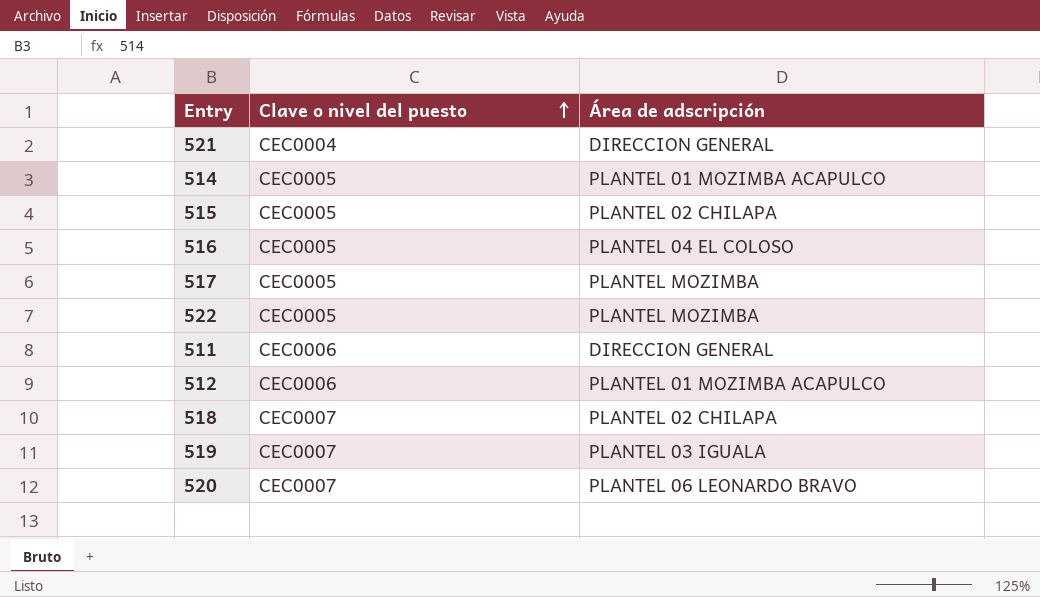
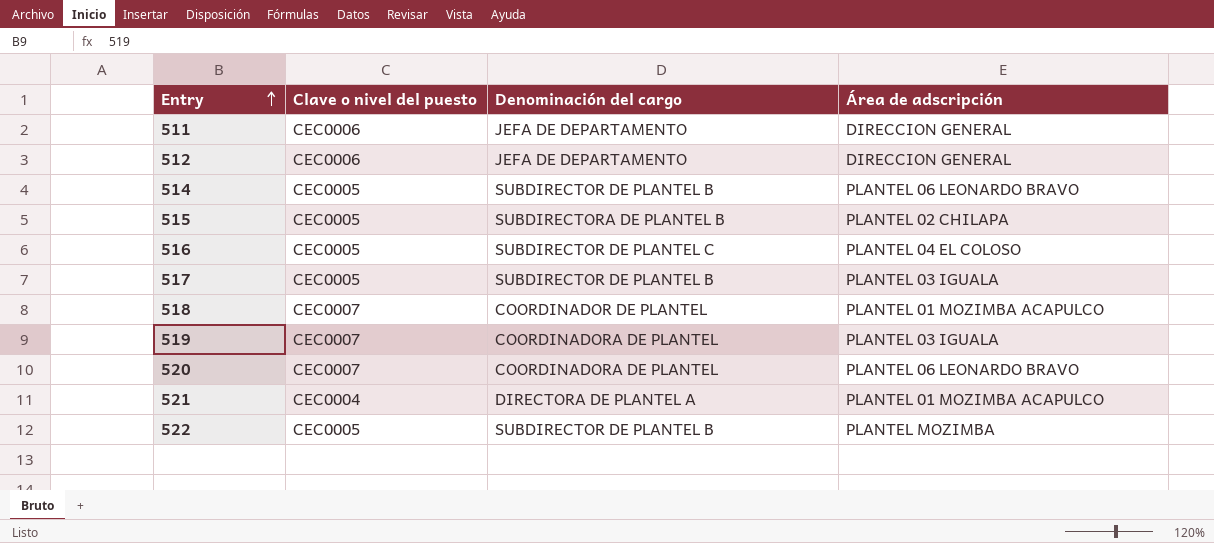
row order: Clave o nivel del puesto ascending -> Entry ascending
column Denominación del cargo | position: none -> 3
512 | Área de adscripción: PLANTEL 01 MOZIMBA ACAPULCO -> DIRECCION GENERAL
514 | Área de adscripción: PLANTEL 01 MOZIMBA ACAPULCO -> PLANTEL 06 LEONARDO BRAVO
517 | Área de adscripción: PLANTEL MOZIMBA -> PLANTEL 03 IGUALA
518 | Área de adscripción: PLANTEL 02 CHILAPA -> PLANTEL 01 MOZIMBA ACAPULCO
521 | Área de adscripción: DIRECCION GENERAL -> PLANTEL 01 MOZIMBA ACAPULCO

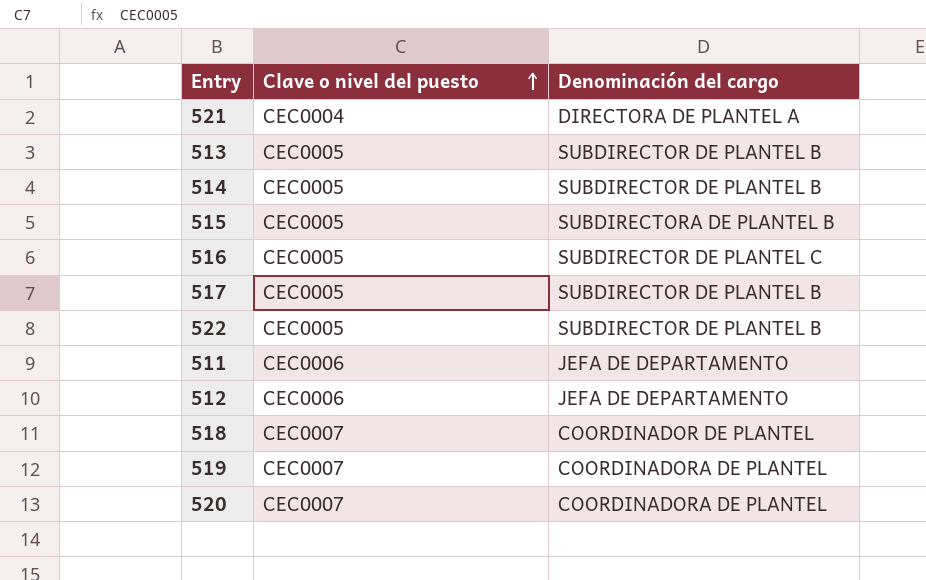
row order: Entry ascending -> Clave o nivel del puesto ascending
column Área de adscripción | position: 4 -> none
row 513: none -> CEC0005 | SUBDIRECTOR DE PLANTEL B

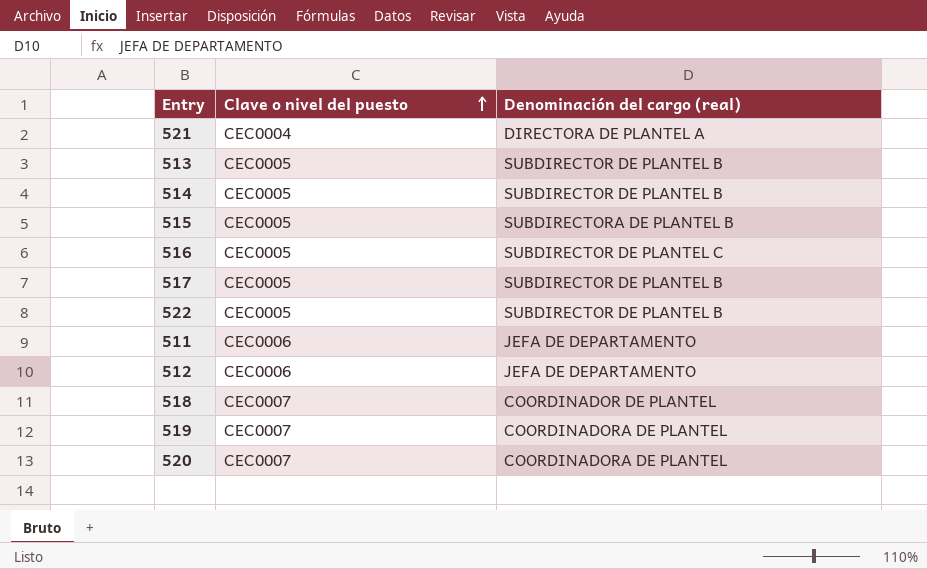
column name: Denominación del cargo -> Denominación del cargo (real)

